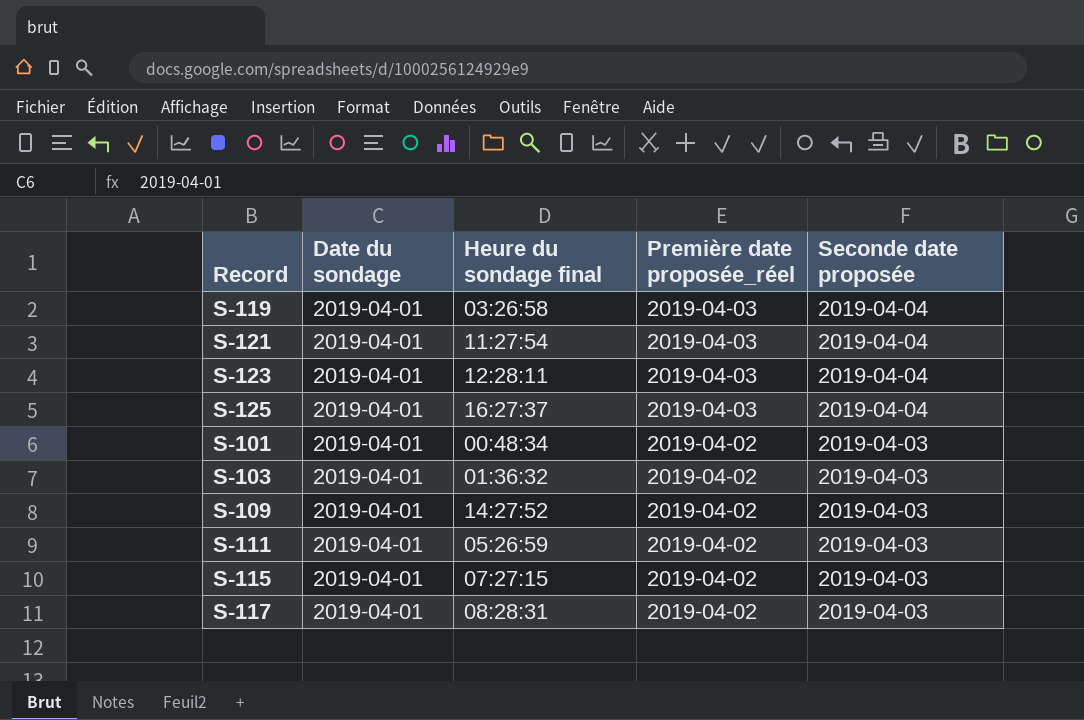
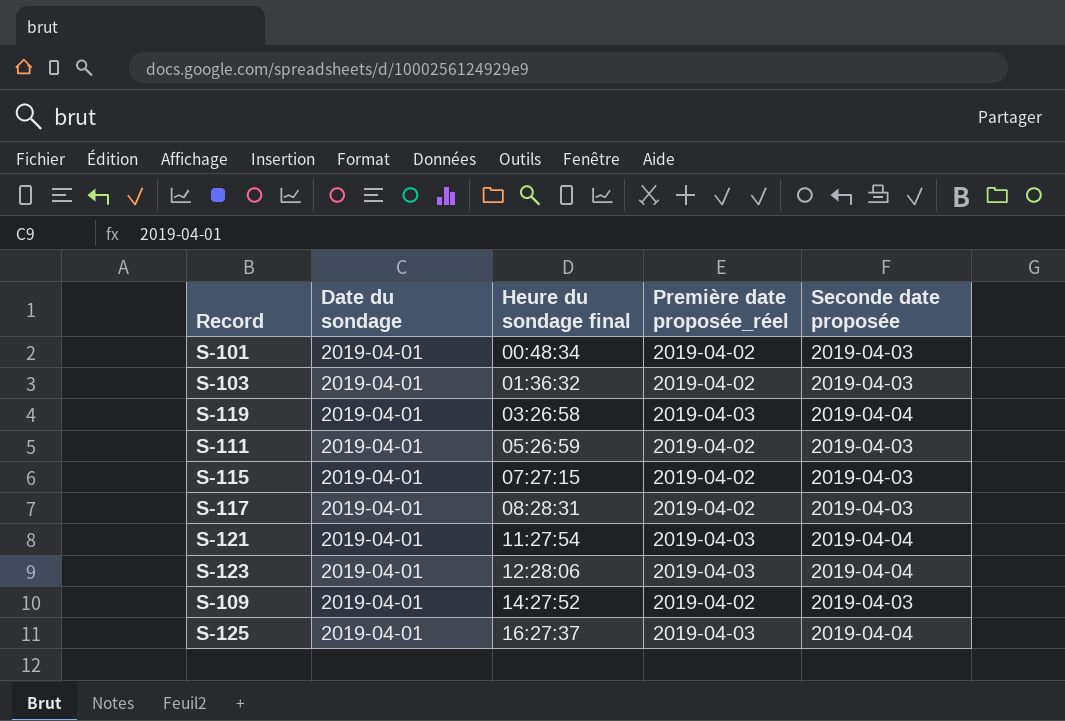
row order: Première date proposée_réel descending -> Heure du sondage final ascending
S-123 | Heure du sondage final: 12:28:11 -> 12:28:06

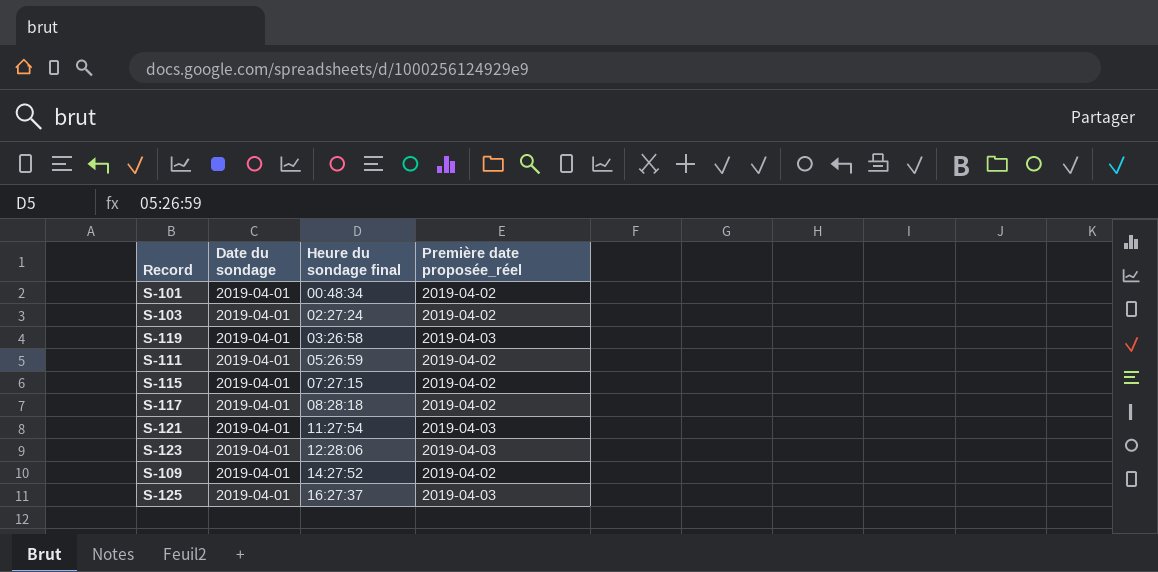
column Seconde date proposée | position: 5 -> none
S-103 | Heure du sondage final: 01:36:32 -> 02:27:24
S-117 | Heure du sondage final: 08:28:31 -> 08:28:18

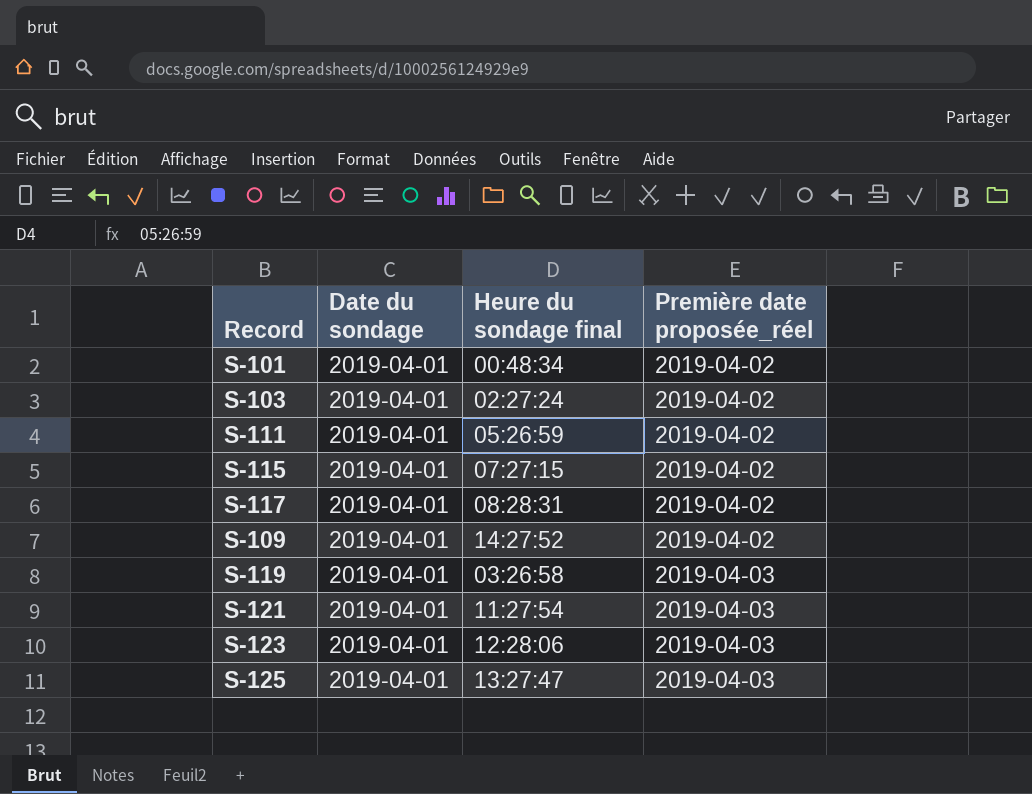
row order: Heure du sondage final ascending -> Première date proposée_réel ascending
S-117 | Heure du sondage final: 08:28:18 -> 08:28:31
S-125 | Heure du sondage final: 16:27:37 -> 13:27:47

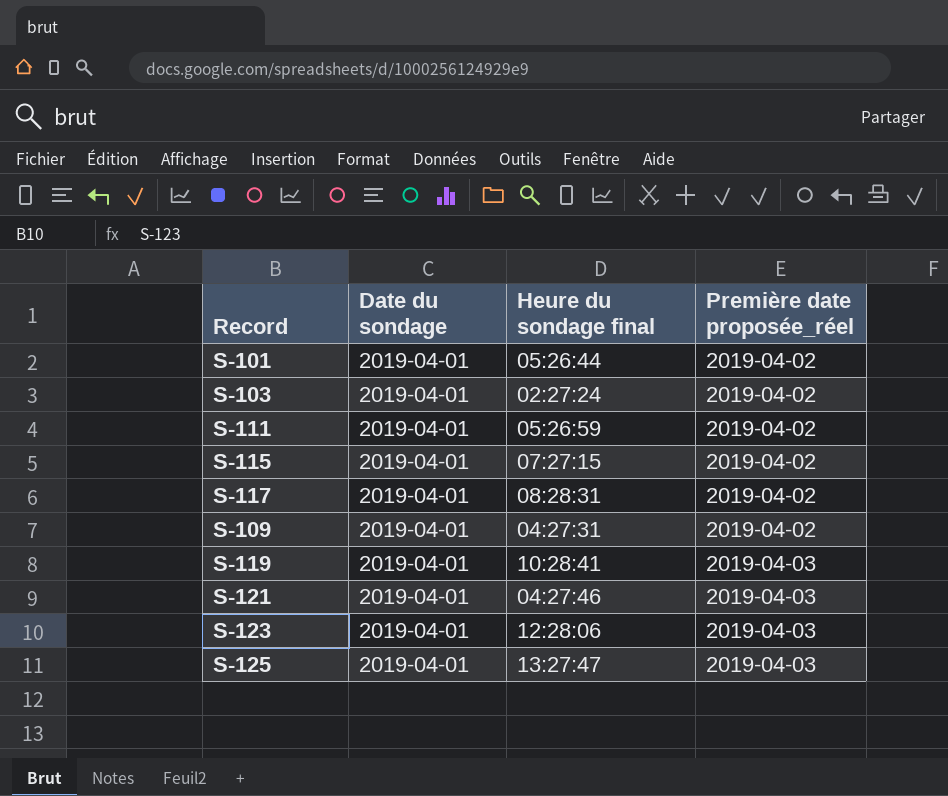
S-101 | Heure du sondage final: 00:48:34 -> 05:26:44
S-109 | Heure du sondage final: 14:27:52 -> 04:27:31
S-119 | Heure du sondage final: 03:26:58 -> 10:28:41
S-121 | Heure du sondage final: 11:27:54 -> 04:27:46

